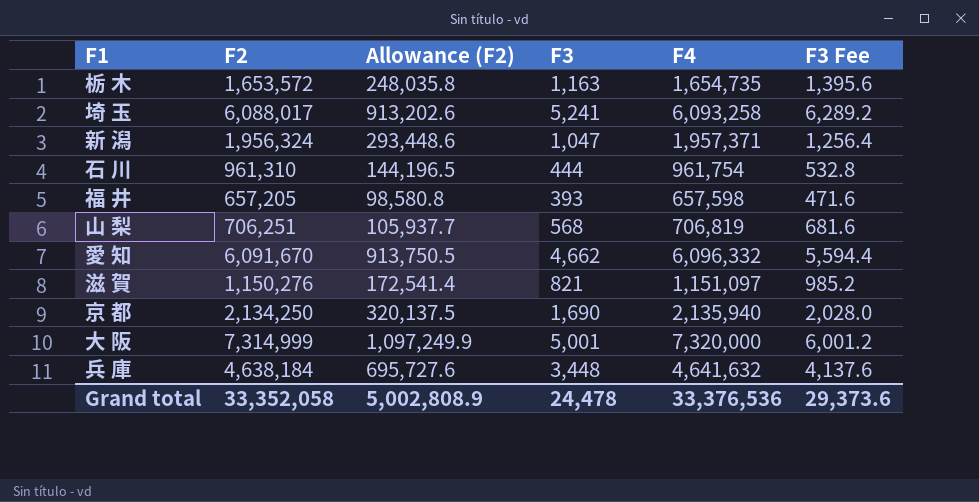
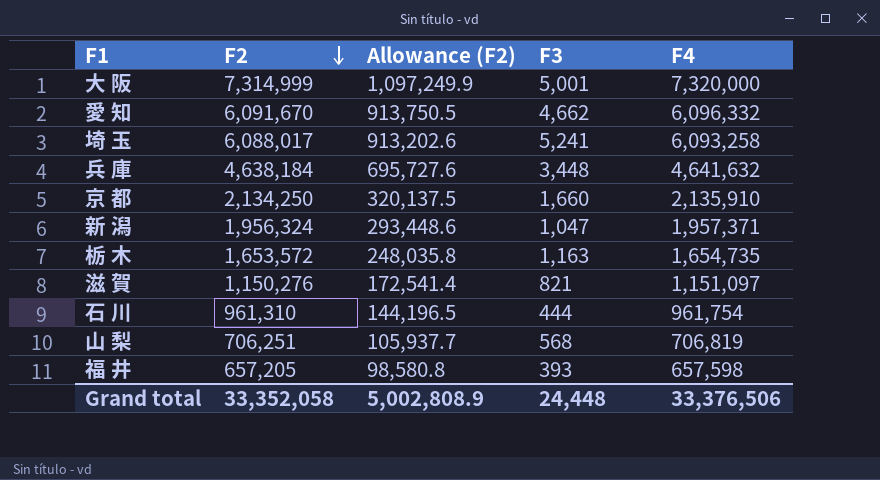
row order: none -> F2 descending
column F3 Fee | formula: [F3] * 1.2 -> none
京 都 | F3: 1,690 -> 1,660
京 都 | F4: 2,135,940 -> 2,135,910
Grand total | F3: 24,478 -> 24,448
Grand total | F4: 33,376,536 -> 33,376,506

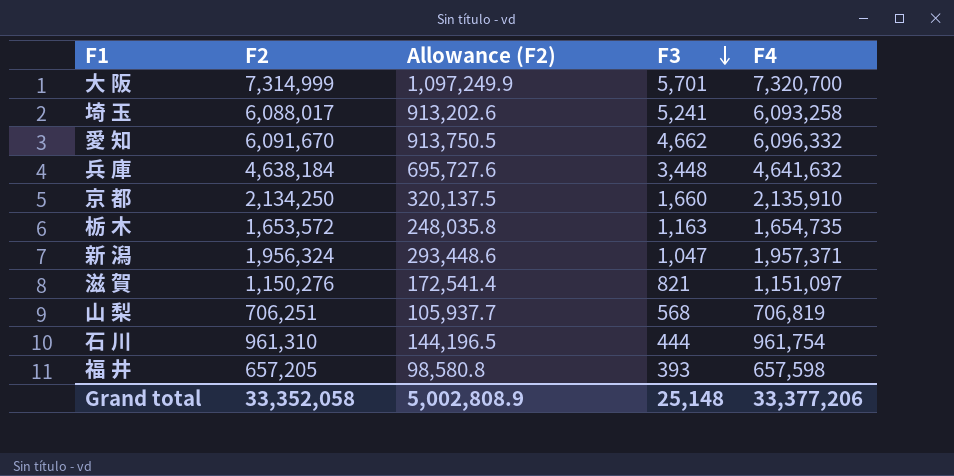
row order: F2 descending -> F3 descending
大 阪 | F3: 5,001 -> 5,701
大 阪 | F4: 7,320,000 -> 7,320,700
Grand total | F3: 24,448 -> 25,148
Grand total | F4: 33,376,506 -> 33,377,206

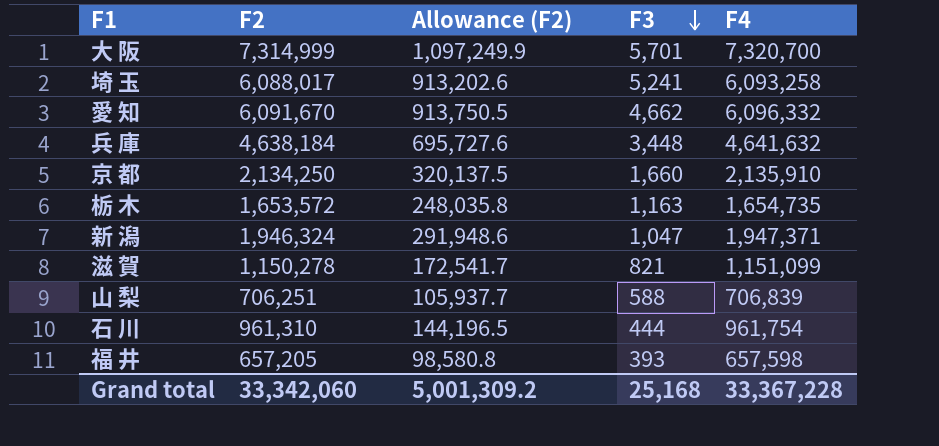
新 潟 | F2: 1,956,324 -> 1,946,324
新 潟 | Allowance (F2): 293,448.6 -> 291,948.6
新 潟 | F4: 1,957,371 -> 1,947,371
滋 賀 | F2: 1,150,276 -> 1,150,278
滋 賀 | Allowance (F2): 172,541.4 -> 172,541.7
滋 賀 | F4: 1,151,097 -> 1,151,099
山 梨 | F3: 568 -> 588
山 梨 | F4: 706,819 -> 706,839
Grand total | F2: 33,352,058 -> 33,342,060
Grand total | Allowance (F2): 5,002,808.9 -> 5,001,309.2
Grand total | F3: 25,148 -> 25,168
Grand total | F4: 33,377,206 -> 33,367,228

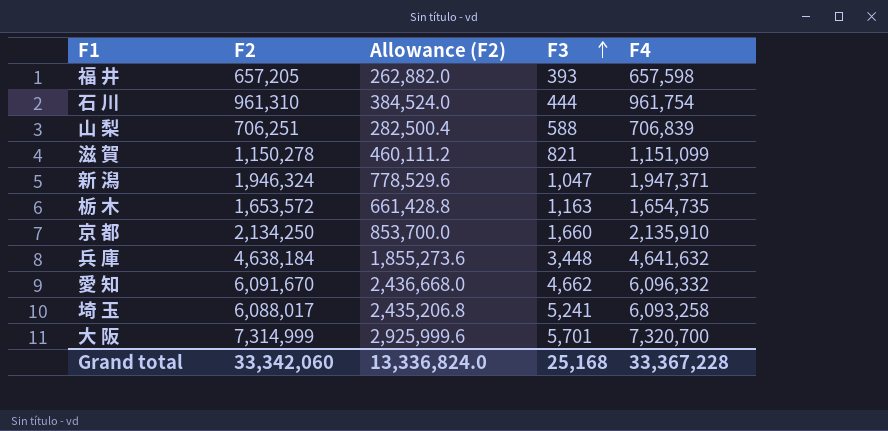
row order: F3 descending -> F3 ascending
column Allowance (F2) | formula: [F2] * 0.15 -> [F2] * 0.4
Grand total | Allowance (F2): 5,001,309.2 -> 13,336,824.0

